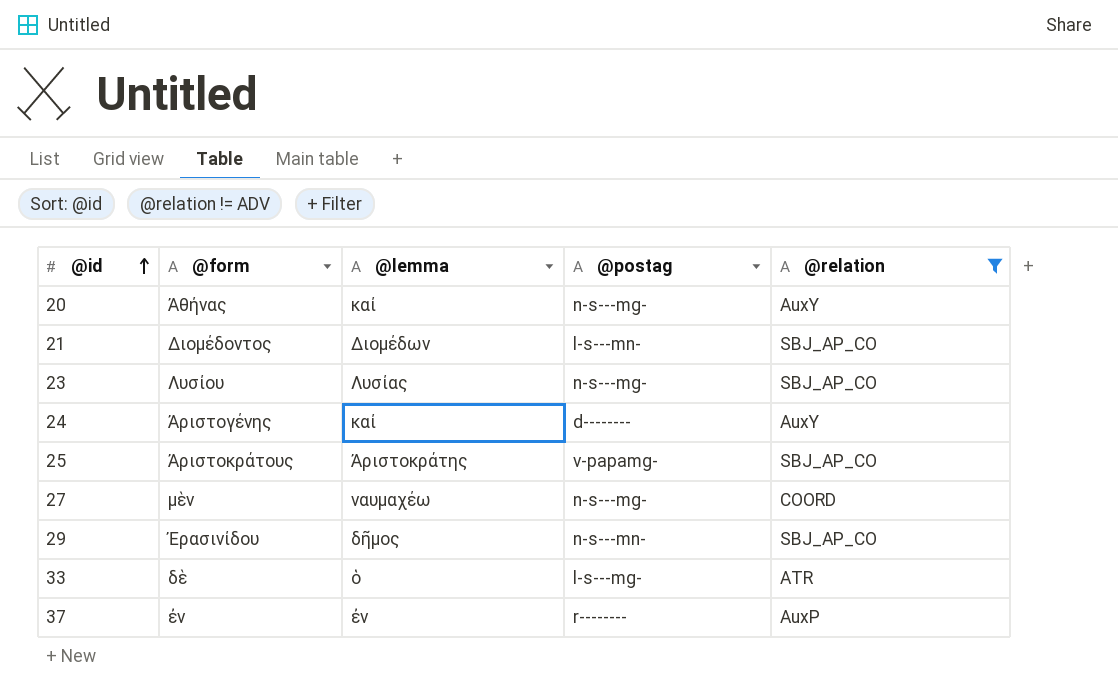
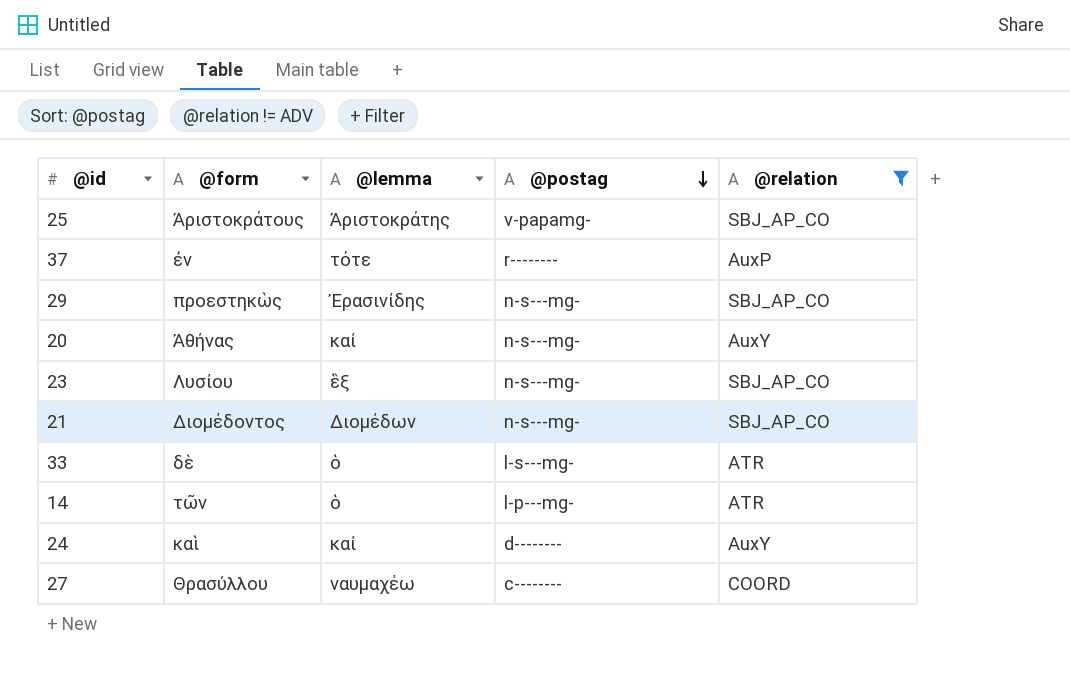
row order: @id ascending -> @postag descending
37 | @lemma: ἐν -> τότε
29 | @form: Ἐρασινίδου -> προεστηκὼς
29 | @lemma: δῆμος -> Ἐρασινίδης
29 | @postag: n-s---mn- -> n-s---mg-
23 | @lemma: Λυσίας -> ἓξ
21 | @postag: l-s---mn- -> n-s---mg-
row 14: none -> τῶν | ὁ | l-p---mg- | ATR
24 | @form: Ἀριστογένης -> καὶ
27 | @form: μὲν -> Θρασύλλου
27 | @postag: n-s---mg- -> c--------

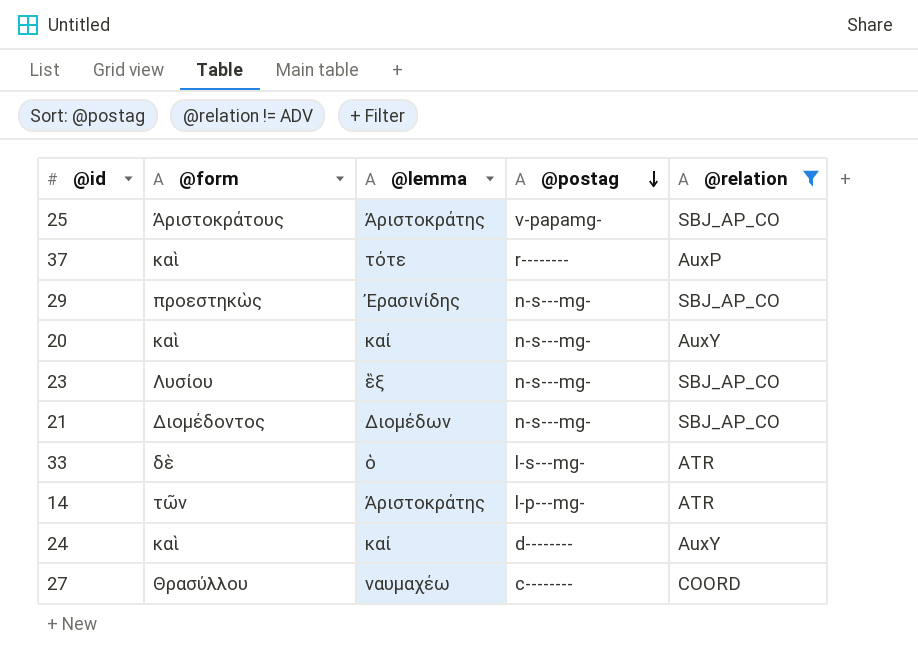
37 | @form: ἐν -> καὶ
20 | @form: Ἀθήνας -> καὶ
14 | @lemma: ὁ -> Ἀριστοκράτης

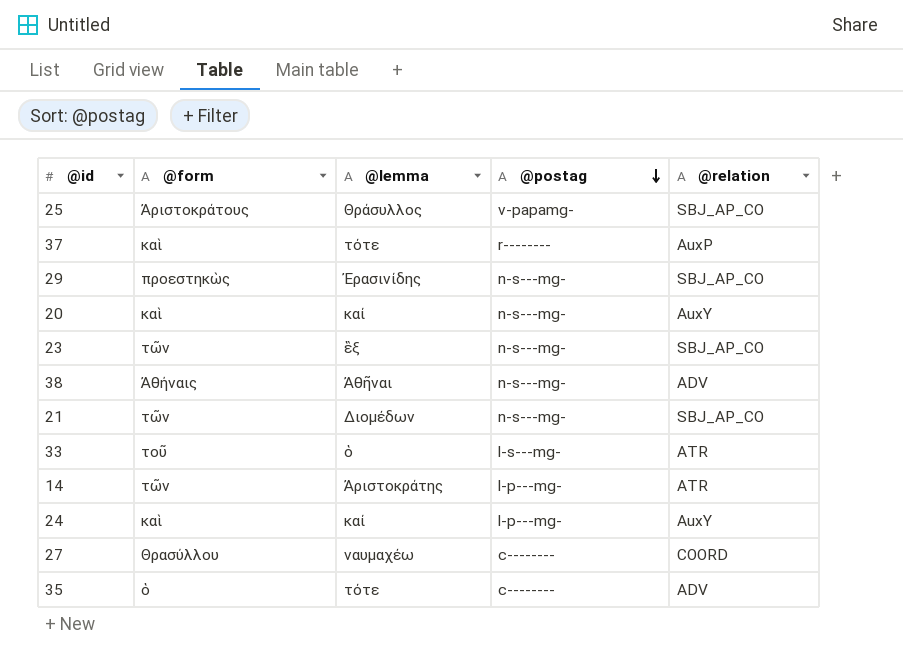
filter: @relation != ADV -> none
25 | @lemma: Ἀριστοκράτης -> Θράσυλλος
23 | @form: Λυσίου -> τῶν
21 | @form: Διομέδοντος -> τῶν
33 | @form: δὲ -> τοῦ
24 | @postag: d-------- -> l-p---mg-

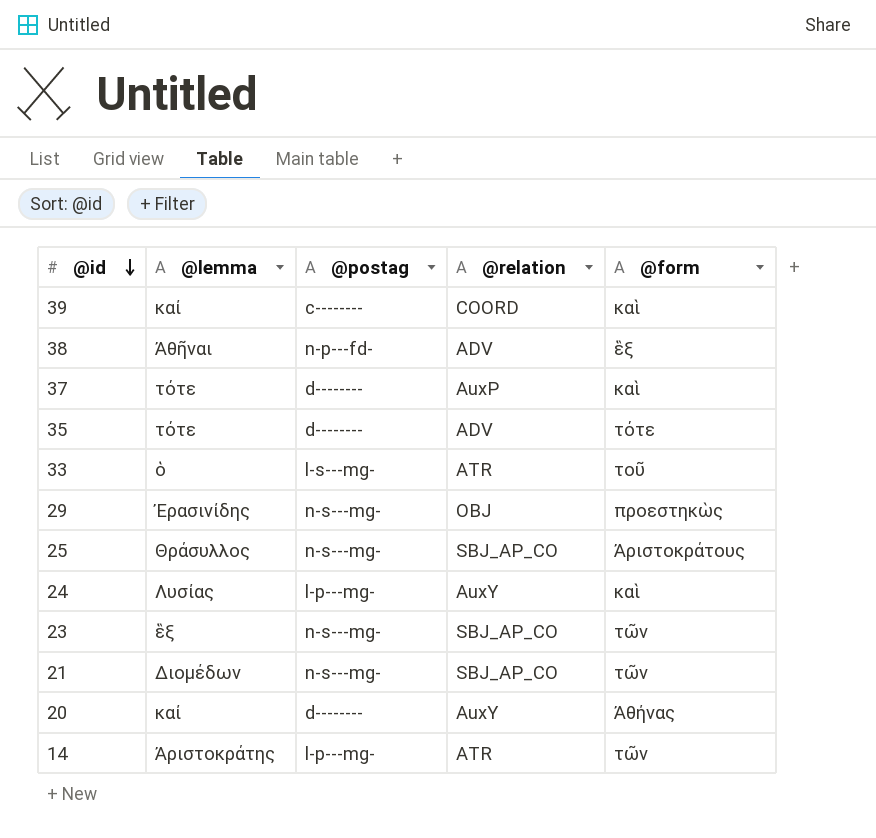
row order: @postag descending -> @id descending
column @form | position: 2 -> 5
row 27: Θρασύλλου | ναυμαχέω | c-------- | COORD -> none
row 39: none -> καί | c-------- | COORD | καὶ
38 | @postag: n-s---mg- -> n-p---fd-
38 | @form: Ἀθήναις -> ἓξ
37 | @postag: r-------- -> d--------
35 | @postag: c-------- -> d--------
35 | @form: ὁ -> τότε
29 | @relation: SBJ_AP_CO -> OBJ
25 | @postag: v-papamg- -> n-s---mg-
24 | @lemma: καί -> Λυσίας
20 | @postag: n-s---mg- -> d--------
20 | @form: καὶ -> Ἀθήνας

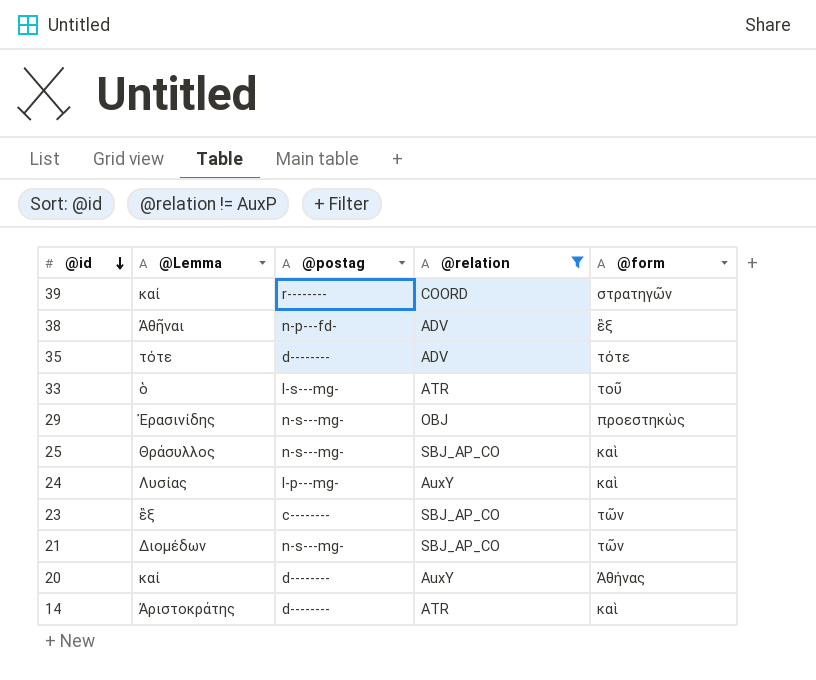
filter: none -> @relation != AuxP
column name: @lemma -> @Lemma
39 | @postag: c-------- -> r--------
39 | @form: καὶ -> στρατηγῶν
25 | @form: Ἀριστοκράτους -> καὶ
23 | @postag: n-s---mg- -> c--------
14 | @postag: l-p---mg- -> d--------
14 | @form: τῶν -> καὶ

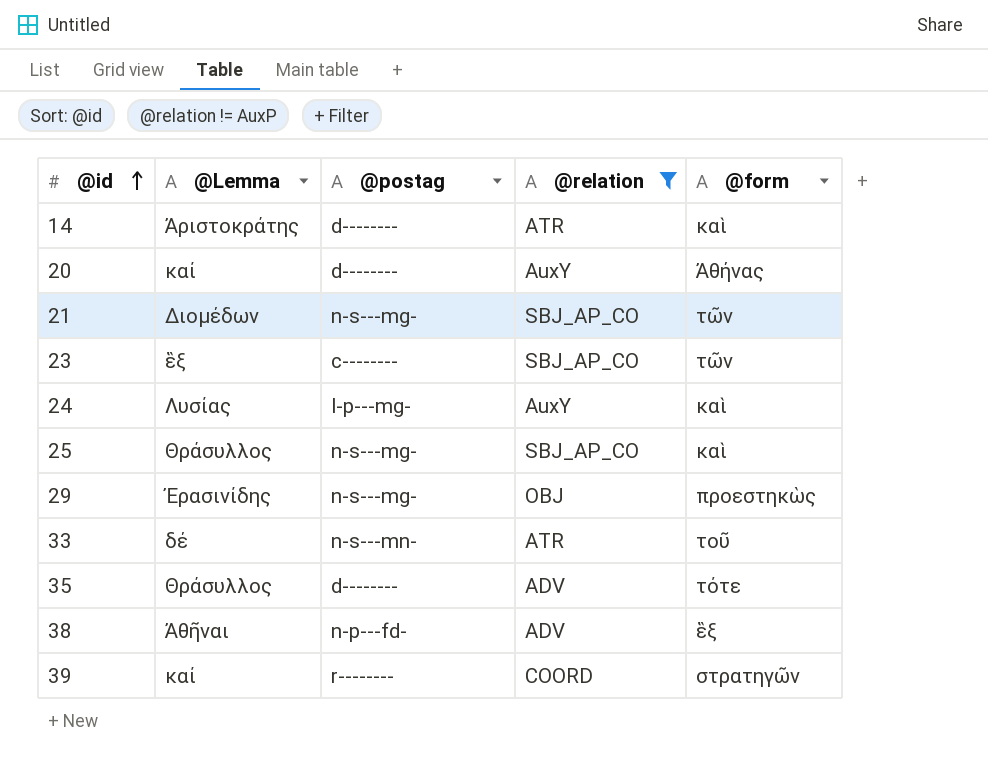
row order: @id descending -> @id ascending
33 | @Lemma: ὁ -> δέ
33 | @postag: l-s---mg- -> n-s---mn-
35 | @Lemma: τότε -> Θράσυλλος

